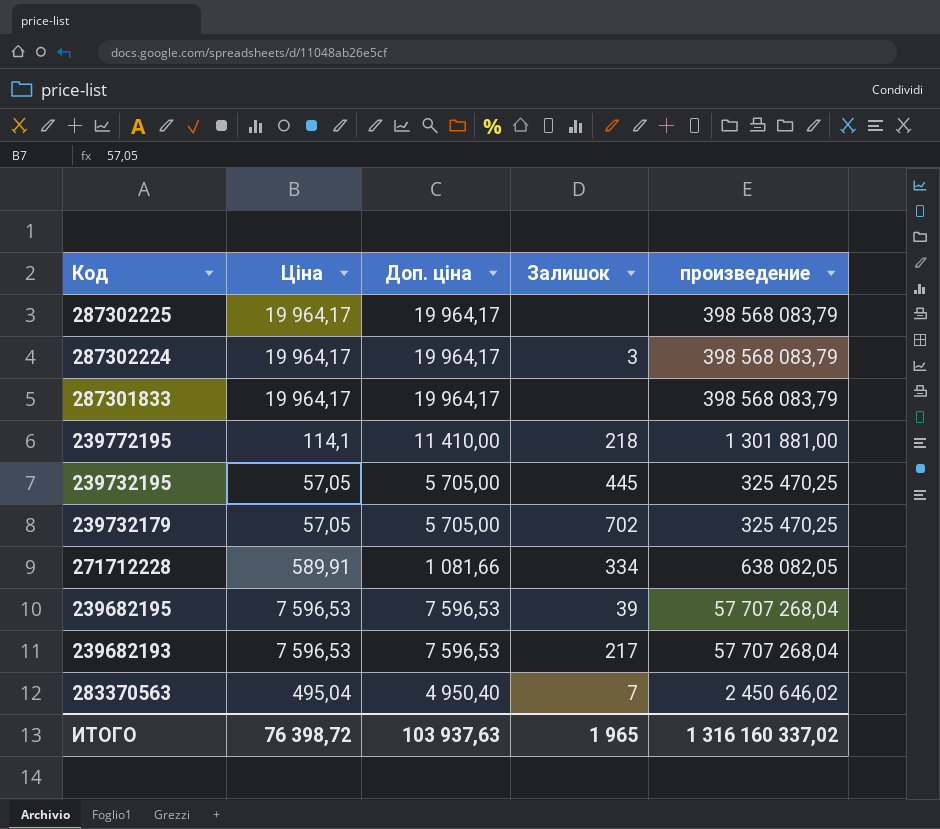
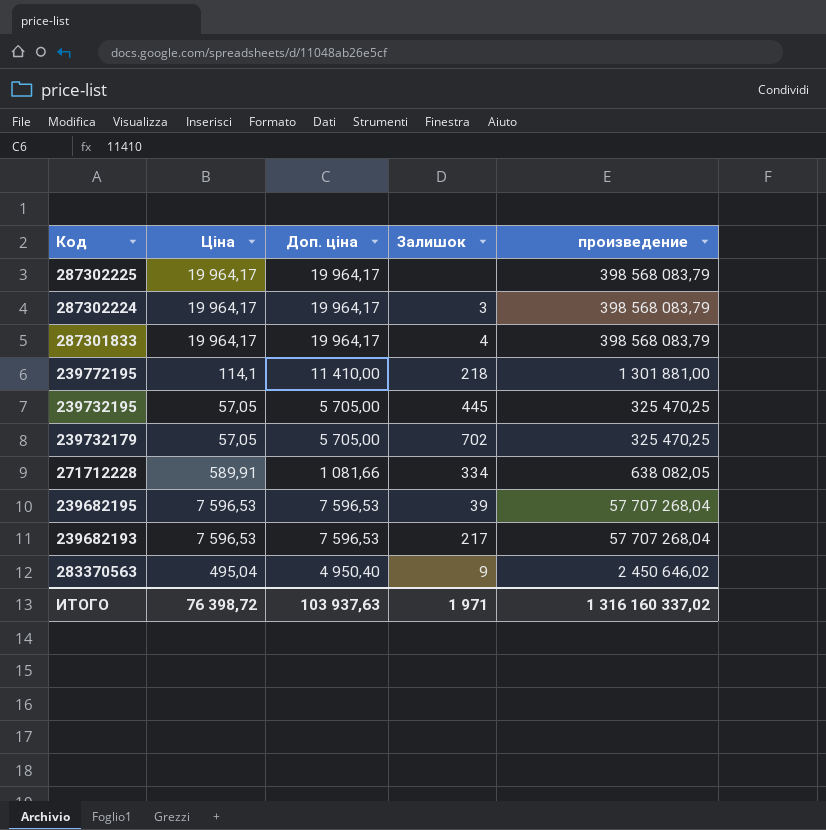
287301833 | Залишок: none -> 4
283370563 | Залишок: 7 -> 9
ИТОГО | Залишок: 1 965 -> 1 971

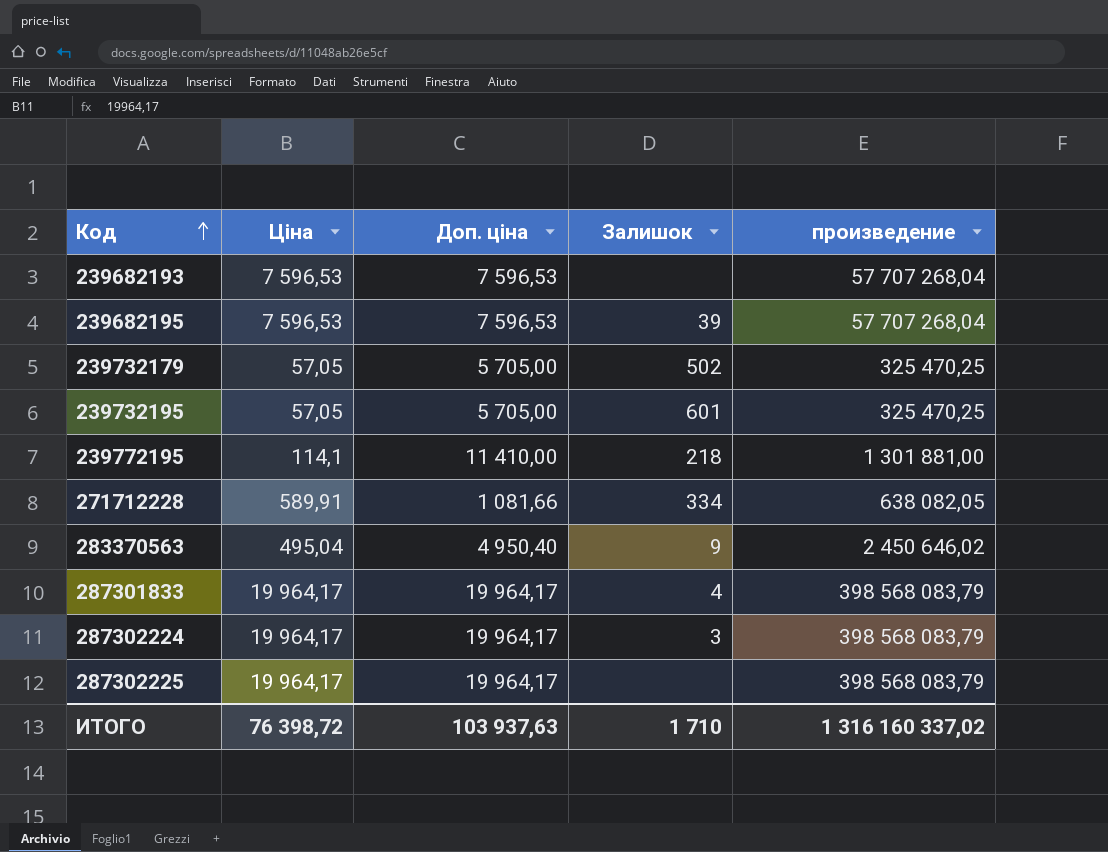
row order: none -> Код ascending
239682193 | Залишок: 217 -> none
239732179 | Залишок: 702 -> 502
239732195 | Залишок: 445 -> 601
ИТОГО | Залишок: 1 971 -> 1 710

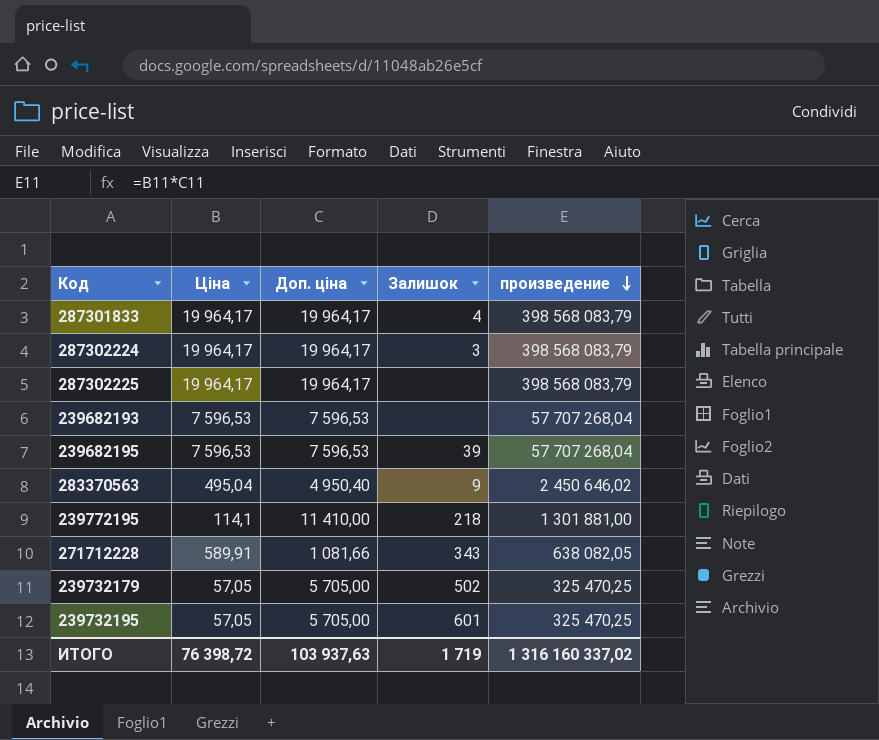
row order: Код ascending -> произведение descending
271712228 | Залишок: 334 -> 343
ИТОГО | Залишок: 1 710 -> 1 719

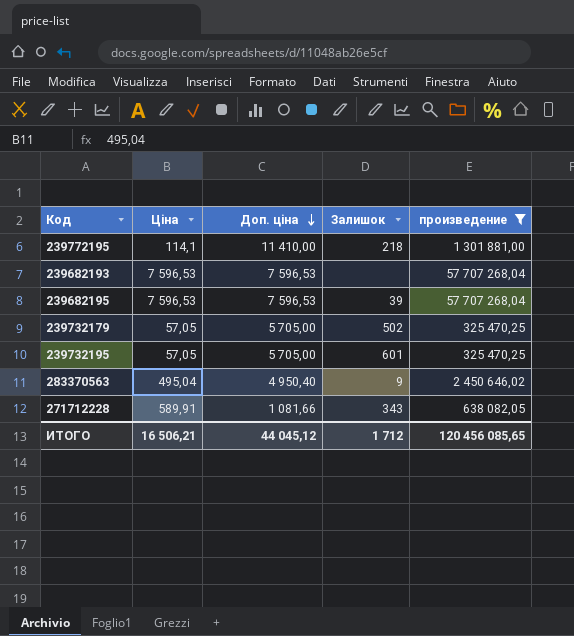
filter: none -> произведение != 398 568 083,79
row order: произведение descending -> Доп. ціна descending
ИТОГО | Ціна: 76 398,72 -> 16 506,21
ИТОГО | Доп. ціна: 103 937,63 -> 44 045,12
ИТОГО | Залишок: 1 719 -> 1 712
ИТОГО | произведение: 1 316 160 337,02 -> 120 456 085,65

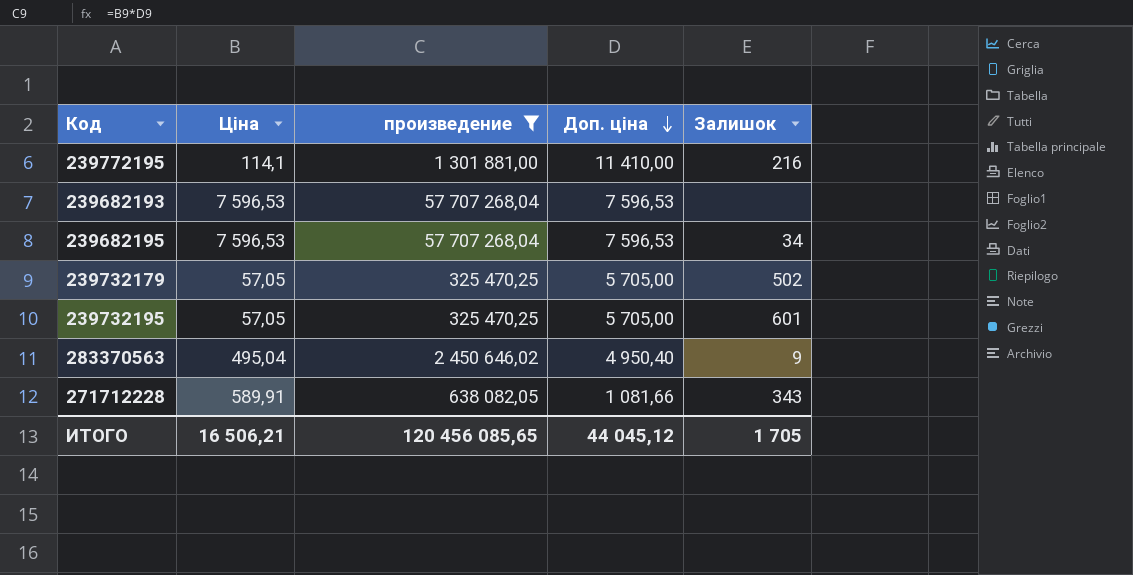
column произведение | position: 5 -> 3
239772195 | Залишок: 218 -> 216
239682195 | Залишок: 39 -> 34
ИТОГО | Залишок: 1 712 -> 1 705

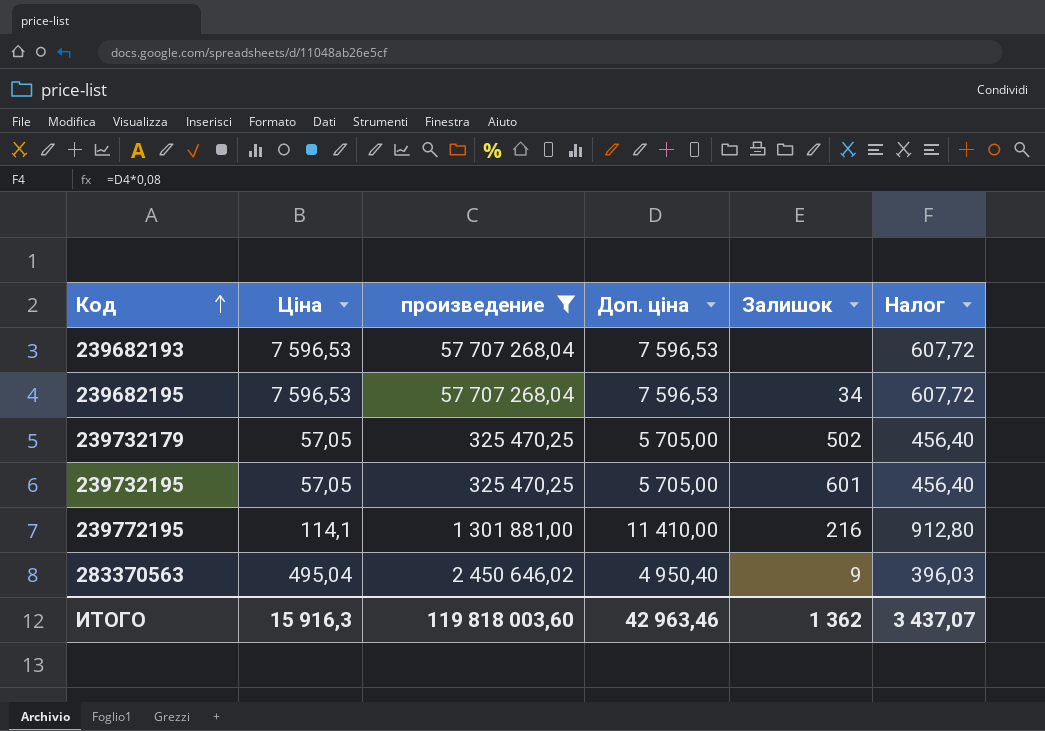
row order: Доп. ціна descending -> Код ascending
column Налог | formula: none -> [Доп. ціна] * 0,08
row 271712228: 589,91 | 638 082,05 | 1 081,66 | 343 -> none
ИТОГО | Ціна: 16 506,21 -> 15 916,3
ИТОГО | произведение: 120 456 085,65 -> 119 818 003,60
ИТОГО | Доп. ціна: 44 045,12 -> 42 963,46
ИТОГО | Залишок: 1 705 -> 1 362

